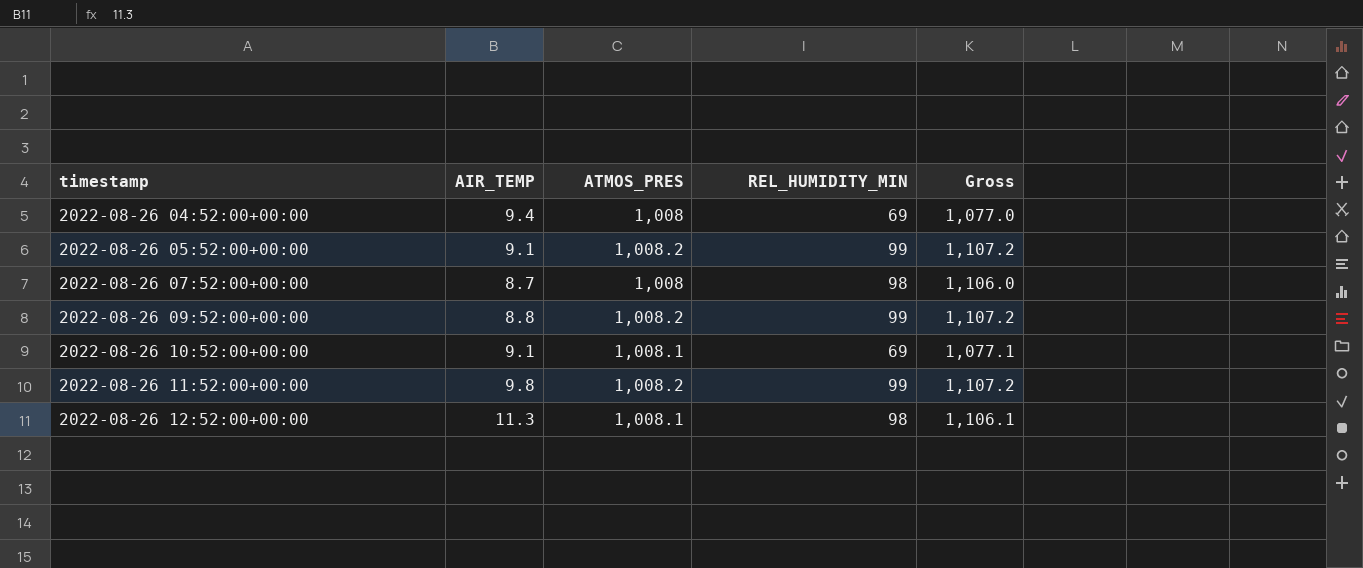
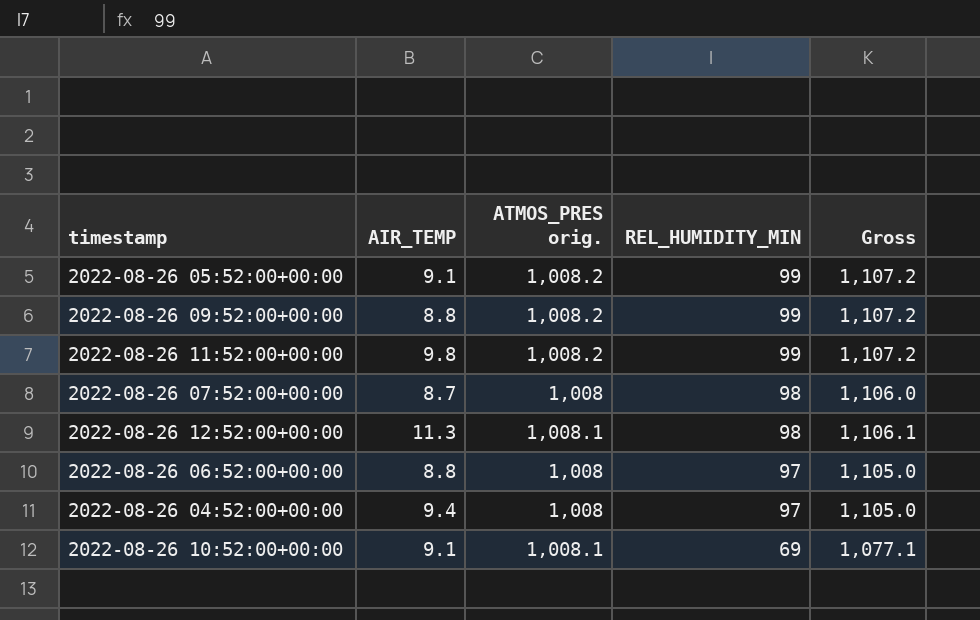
row order: timestamp ascending -> REL_HUMIDITY_MIN descending
column name: ATMOS_PRES -> ATMOS_PRES orig.
row 2022-08-26 06:52:00+00:00: none -> 8.8 | 1,008 | 97 | 1,105.0
2022-08-26 04:52:00+00:00 | REL_HUMIDITY_MIN: 69 -> 97
2022-08-26 04:52:00+00:00 | Gross: 1,077.0 -> 1,105.0

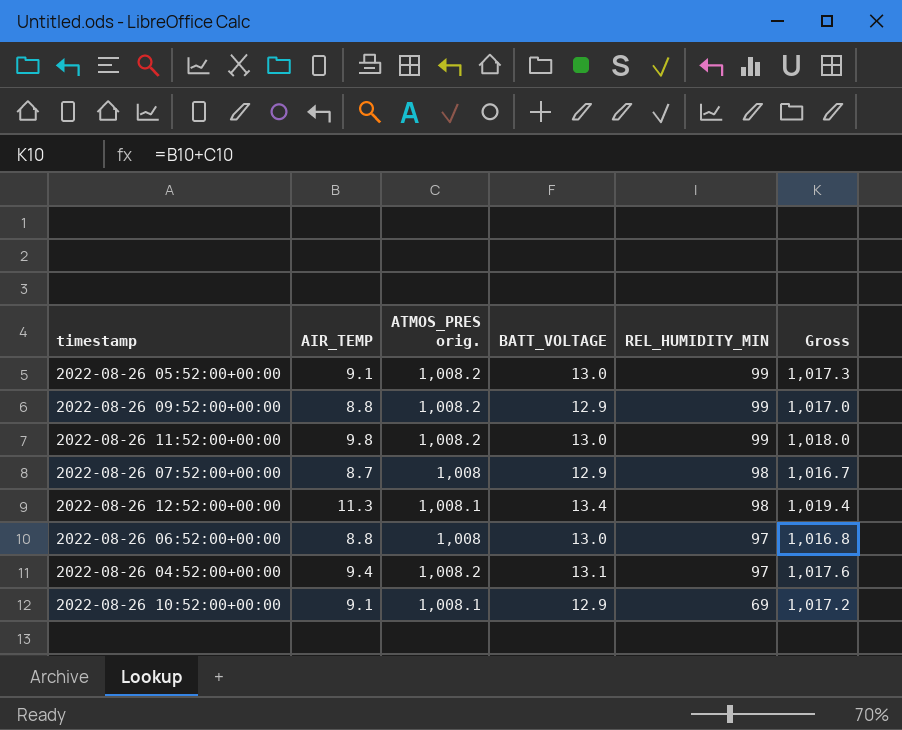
column BATT_VOLTAGE | position: none -> 4
column Gross | formula: [ATMOS_PRES orig.] + [REL_HUMIDITY_MIN] -> [AIR_TEMP] + [ATMOS_PRES orig.]
2022-08-26 04:52:00+00:00 | ATMOS_PRES orig.: 1,008 -> 1,008.2

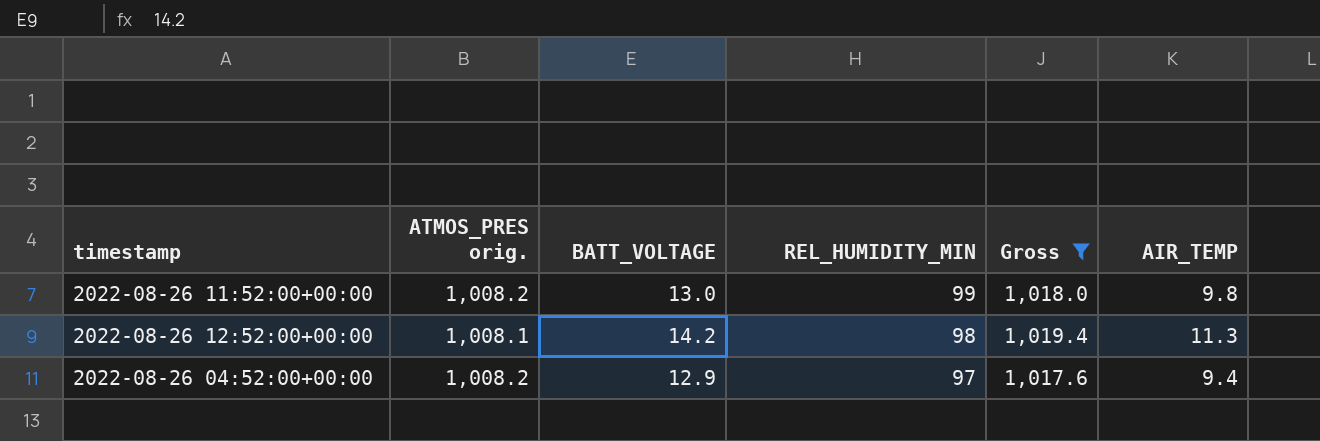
filter: none -> Gross >= 1,017.6
column AIR_TEMP | position: 2 -> 6
2022-08-26 12:52:00+00:00 | BATT_VOLTAGE: 13.4 -> 14.2
2022-08-26 04:52:00+00:00 | BATT_VOLTAGE: 13.1 -> 12.9

